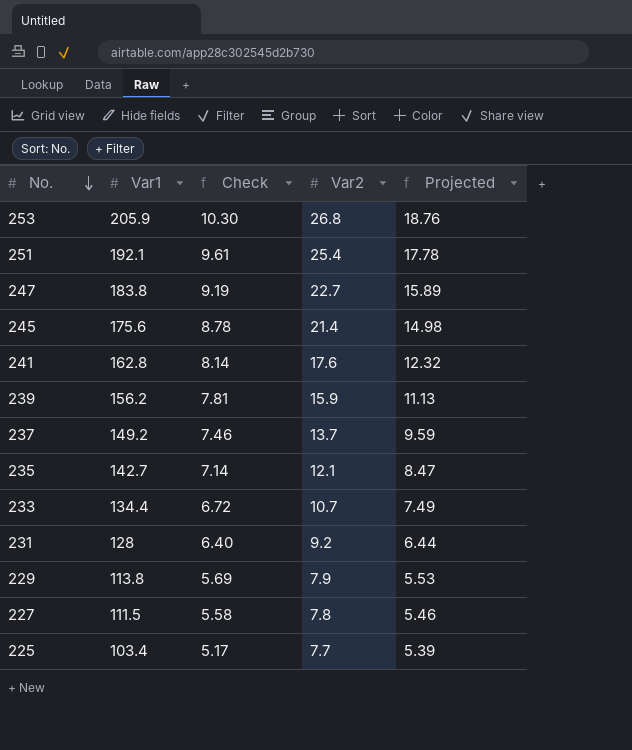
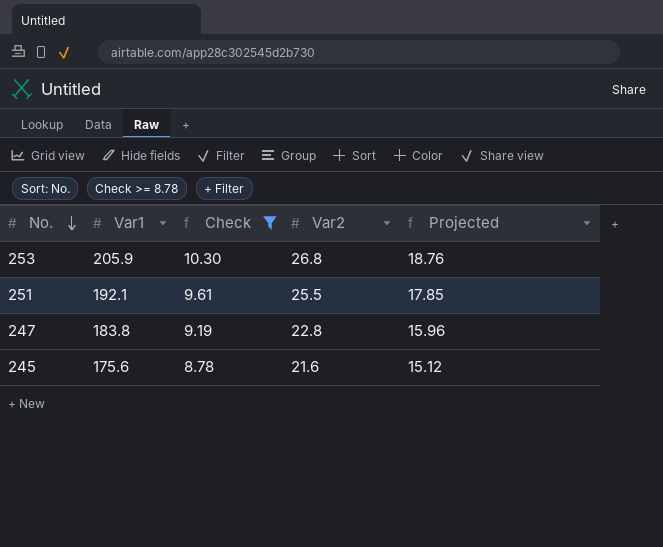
filter: none -> Check >= 8.78
251 | Var2: 25.4 -> 25.5
251 | Projected: 17.78 -> 17.85
247 | Var2: 22.7 -> 22.8
247 | Projected: 15.89 -> 15.96
245 | Var2: 21.4 -> 21.6
245 | Projected: 14.98 -> 15.12

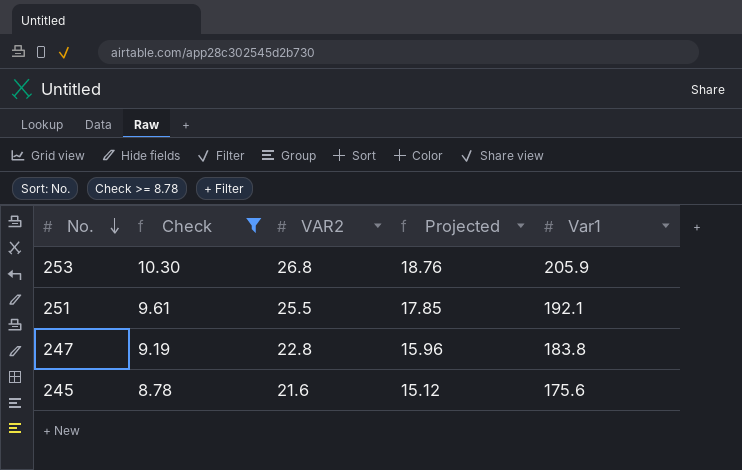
column name: Var2 -> VAR2
column Var1 | position: 2 -> 5

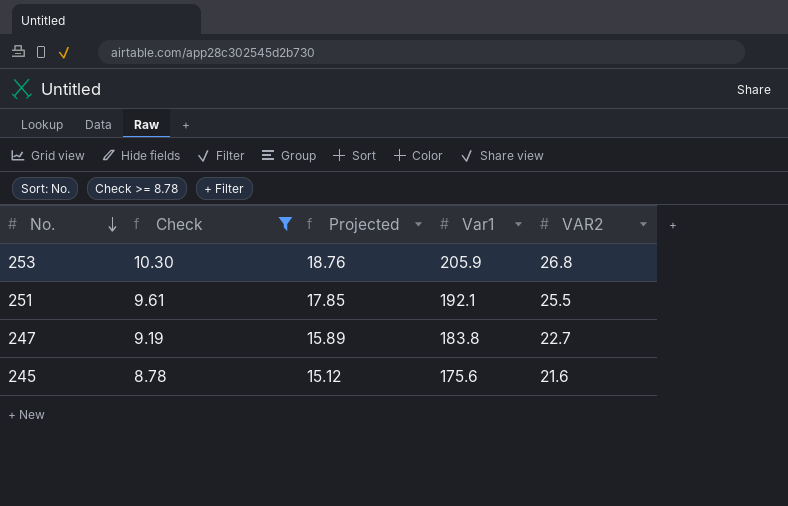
column VAR2 | position: 3 -> 5
247 | Projected: 15.96 -> 15.89
247 | VAR2: 22.8 -> 22.7

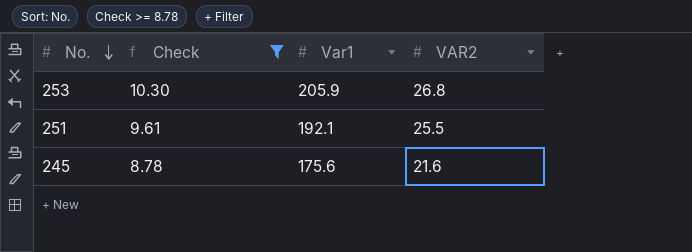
column Projected | formula: [VAR2] * 0.7 -> none
row 247: 9.19 | 15.89 | 183.8 | 22.7 -> none

